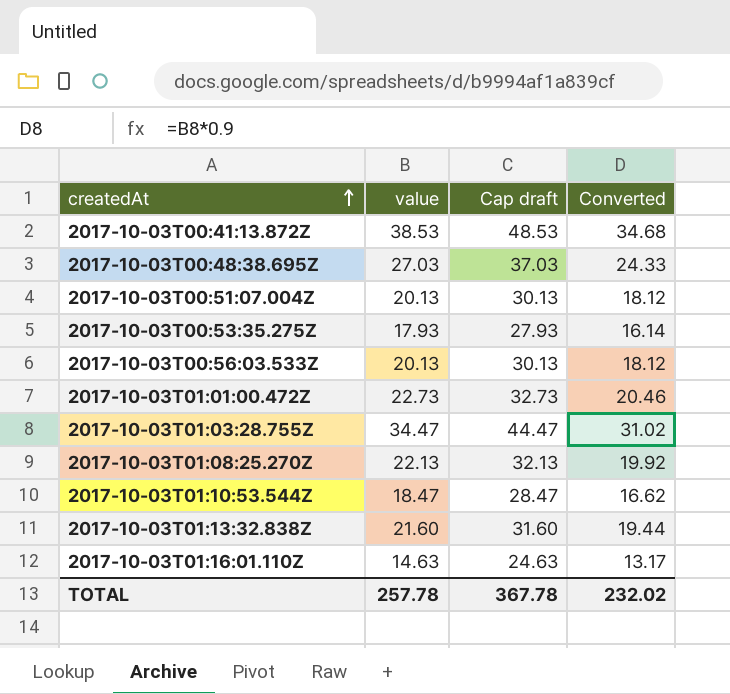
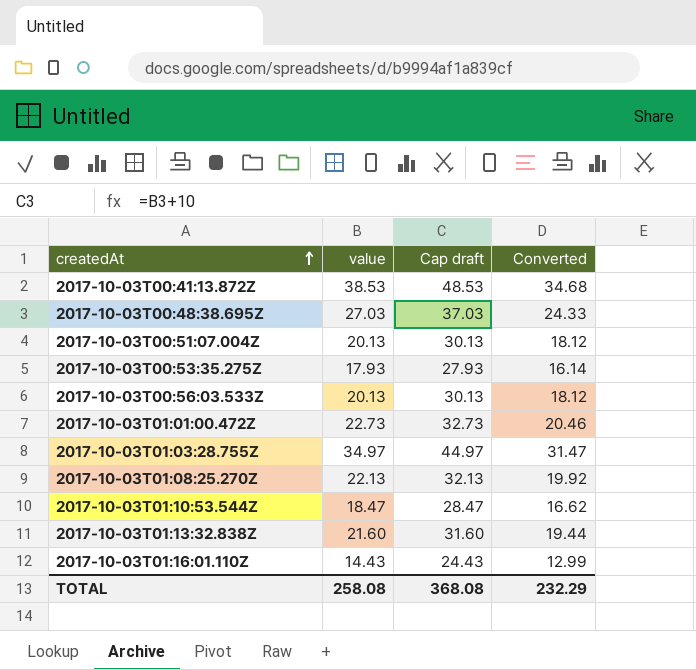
2017-10-03T01:03:28.755Z | value: 34.47 -> 34.97
2017-10-03T01:03:28.755Z | Cap draft: 44.47 -> 44.97
2017-10-03T01:03:28.755Z | Converted: 31.02 -> 31.47
2017-10-03T01:16:01.110Z | value: 14.63 -> 14.43
2017-10-03T01:16:01.110Z | Cap draft: 24.63 -> 24.43
2017-10-03T01:16:01.110Z | Converted: 13.17 -> 12.99
TOTAL | value: 257.78 -> 258.08
TOTAL | Cap draft: 367.78 -> 368.08
TOTAL | Converted: 232.02 -> 232.29

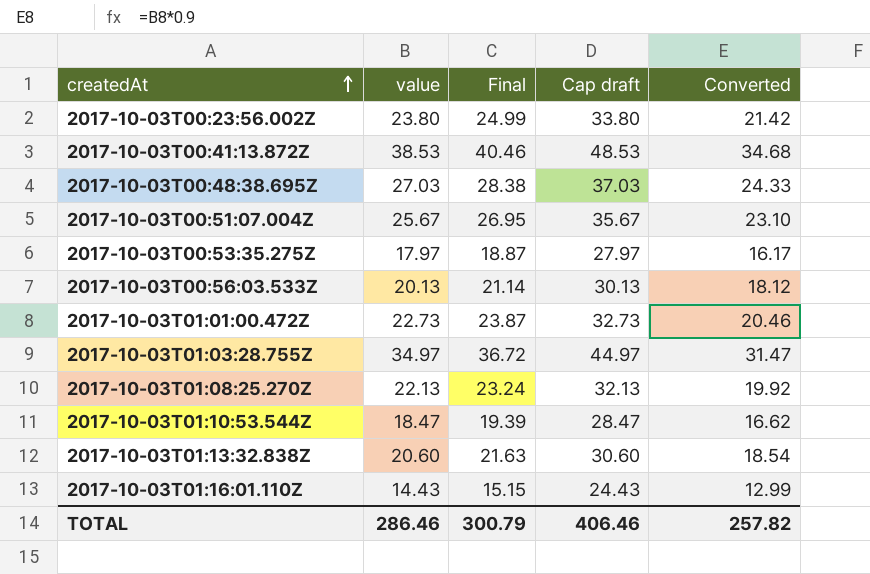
column Final | formula: none -> [value] * 1.05
row 2017-10-03T00:23:56.002Z: none -> 23.80 | 24.99 | 33.80 | 21.42
2017-10-03T00:51:07.004Z | value: 20.13 -> 25.67
2017-10-03T00:51:07.004Z | Cap draft: 30.13 -> 35.67
2017-10-03T00:51:07.004Z | Converted: 18.12 -> 23.10
2017-10-03T00:53:35.275Z | value: 17.93 -> 17.97
2017-10-03T00:53:35.275Z | Cap draft: 27.93 -> 27.97
2017-10-03T00:53:35.275Z | Converted: 16.14 -> 16.17
2017-10-03T01:13:32.838Z | value: 21.60 -> 20.60
2017-10-03T01:13:32.838Z | Cap draft: 31.60 -> 30.60
2017-10-03T01:13:32.838Z | Converted: 19.44 -> 18.54
TOTAL | value: 258.08 -> 286.46
TOTAL | Cap draft: 368.08 -> 406.46
TOTAL | Converted: 232.29 -> 257.82

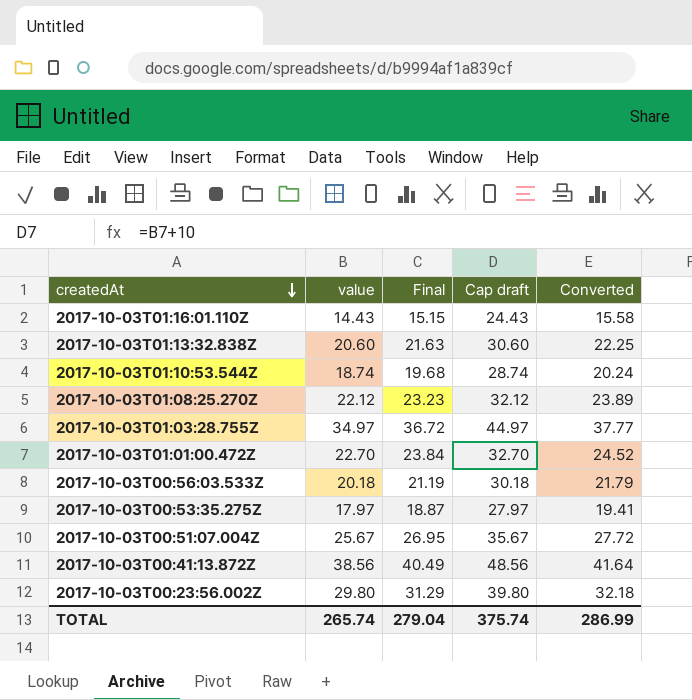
row order: createdAt ascending -> createdAt descending
column Converted | formula: [value] * 0.9 -> [value] * 1.08
row 2017-10-03T00:48:38.695Z: 27.03 | 28.38 | 37.03 | 24.33 -> none
2017-10-03T01:10:53.544Z | value: 18.47 -> 18.74
2017-10-03T01:10:53.544Z | Final: 19.39 -> 19.68
2017-10-03T01:10:53.544Z | Cap draft: 28.47 -> 28.74
2017-10-03T01:08:25.270Z | value: 22.13 -> 22.12
2017-10-03T01:08:25.270Z | Final: 23.24 -> 23.23
2017-10-03T01:08:25.270Z | Cap draft: 32.13 -> 32.12
2017-10-03T01:01:00.472Z | value: 22.73 -> 22.70
2017-10-03T01:01:00.472Z | Final: 23.87 -> 23.84
2017-10-03T01:01:00.472Z | Cap draft: 32.73 -> 32.70
2017-10-03T00:56:03.533Z | value: 20.13 -> 20.18
2017-10-03T00:56:03.533Z | Final: 21.14 -> 21.19
2017-10-03T00:56:03.533Z | Cap draft: 30.13 -> 30.18
2017-10-03T00:41:13.872Z | value: 38.53 -> 38.56
2017-10-03T00:41:13.872Z | Final: 40.46 -> 40.49
2017-10-03T00:41:13.872Z | Cap draft: 48.53 -> 48.56
2017-10-03T00:23:56.002Z | value: 23.80 -> 29.80
2017-10-03T00:23:56.002Z | Final: 24.99 -> 31.29
2017-10-03T00:23:56.002Z | Cap draft: 33.80 -> 39.80
TOTAL | value: 286.46 -> 265.74
TOTAL | Final: 300.79 -> 279.04
TOTAL | Cap draft: 406.46 -> 375.74
TOTAL | Converted: 257.82 -> 286.99

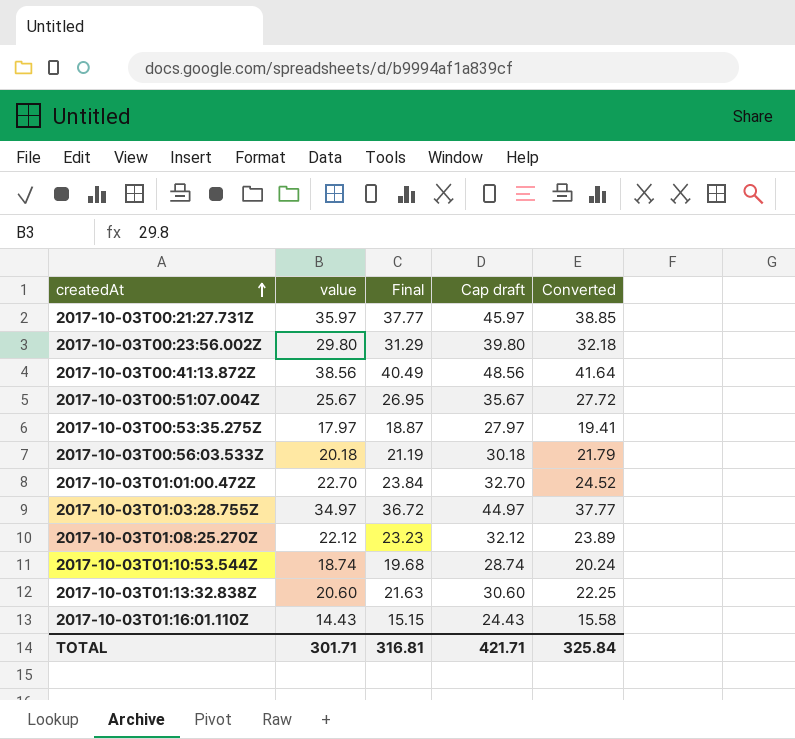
row order: createdAt descending -> createdAt ascending
row 2017-10-03T00:21:27.731Z: none -> 35.97 | 37.77 | 45.97 | 38.85
TOTAL | value: 265.74 -> 301.71
TOTAL | Final: 279.04 -> 316.81
TOTAL | Cap draft: 375.74 -> 421.71
TOTAL | Converted: 286.99 -> 325.84

